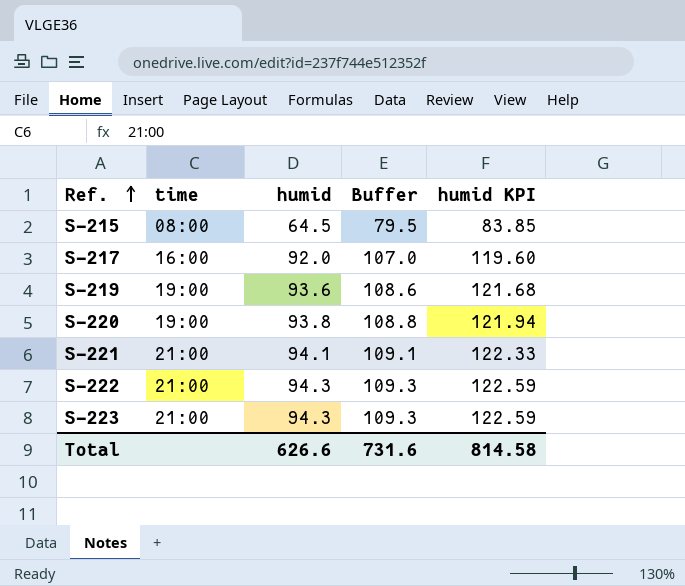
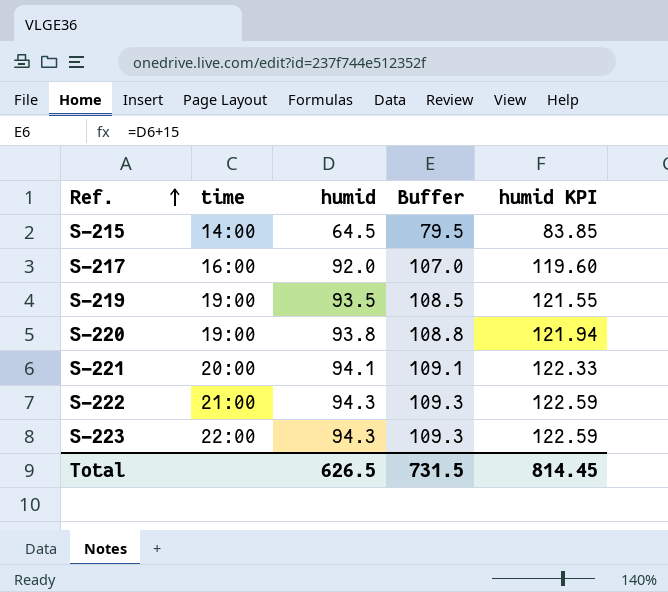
S-215 | time: 08:00 -> 14:00
S-219 | humid: 93.6 -> 93.5
S-219 | Buffer: 108.6 -> 108.5
S-219 | humid KPI: 121.68 -> 121.55
S-221 | time: 21:00 -> 20:00
S-223 | time: 21:00 -> 22:00
Total | humid: 626.6 -> 626.5
Total | Buffer: 731.6 -> 731.5
Total | humid KPI: 814.58 -> 814.45

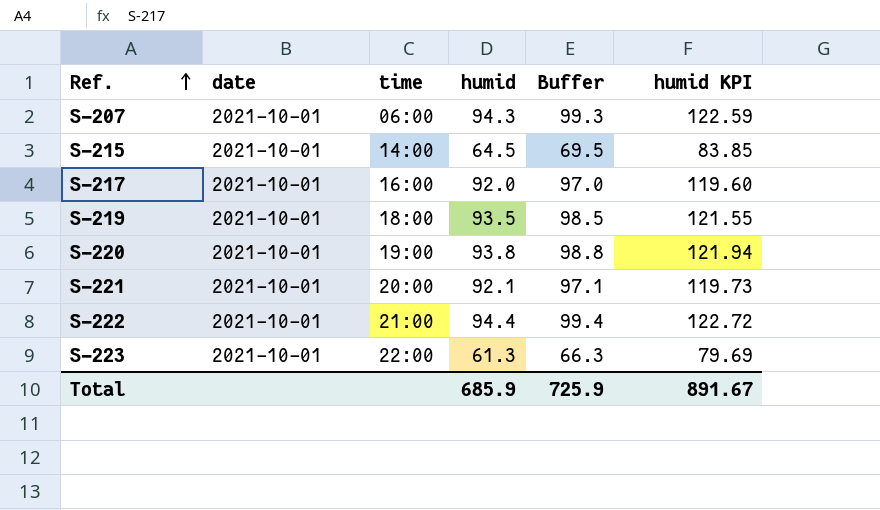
column date | position: none -> 2
column Buffer | formula: [humid] + 15 -> [humid] + 5
row S-207: none -> 2021-10-01 | 06:00 | 94.3 | 99.3 | 122.59
S-219 | time: 19:00 -> 18:00
S-221 | humid: 94.1 -> 92.1
S-221 | humid KPI: 122.33 -> 119.73
S-222 | humid: 94.3 -> 94.4
S-222 | humid KPI: 122.59 -> 122.72
S-223 | humid: 94.3 -> 61.3
S-223 | humid KPI: 122.59 -> 79.69
Total | humid: 626.5 -> 685.9
Total | Buffer: 731.5 -> 725.9
Total | humid KPI: 814.45 -> 891.67

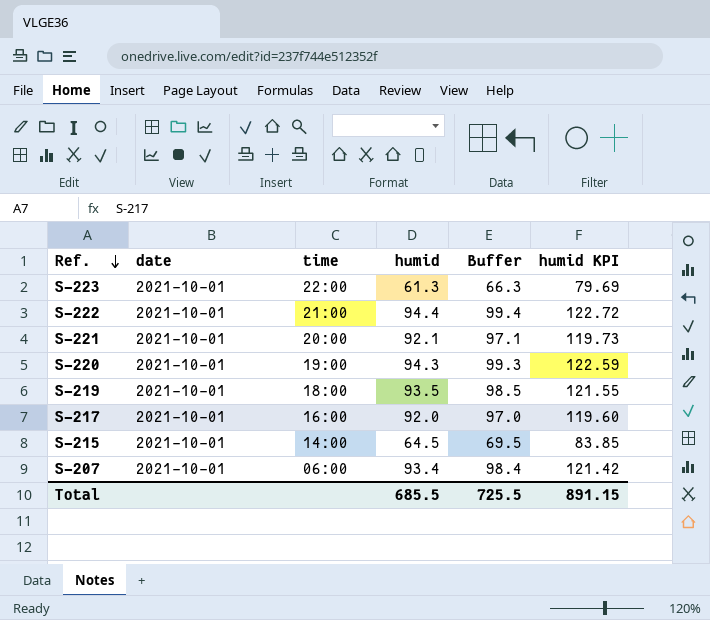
row order: Ref. ascending -> Ref. descending
S-220 | humid: 93.8 -> 94.3
S-220 | Buffer: 98.8 -> 99.3
S-220 | humid KPI: 121.94 -> 122.59
S-207 | humid: 94.3 -> 93.4
S-207 | Buffer: 99.3 -> 98.4
S-207 | humid KPI: 122.59 -> 121.42
Total | humid: 685.9 -> 685.5
Total | Buffer: 725.9 -> 725.5
Total | humid KPI: 891.67 -> 891.15

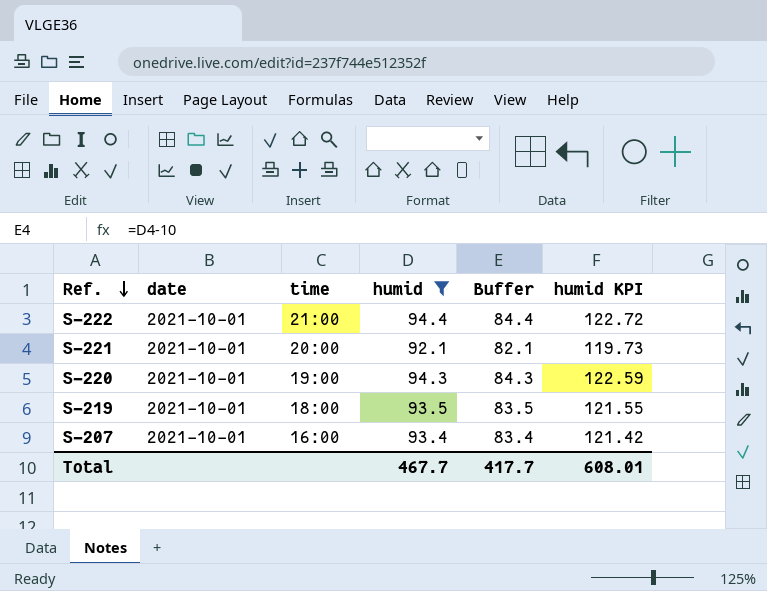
filter: none -> humid >= 92.1
column Buffer | formula: [humid] + 5 -> [humid] - 10
S-207 | time: 06:00 -> 16:00
Total | humid: 685.5 -> 467.7
Total | Buffer: 725.5 -> 417.7
Total | humid KPI: 891.15 -> 608.01

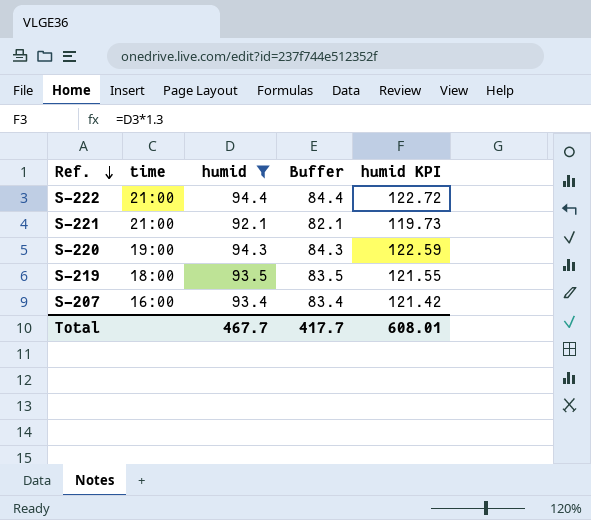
column date | position: 2 -> none
S-221 | time: 20:00 -> 21:00

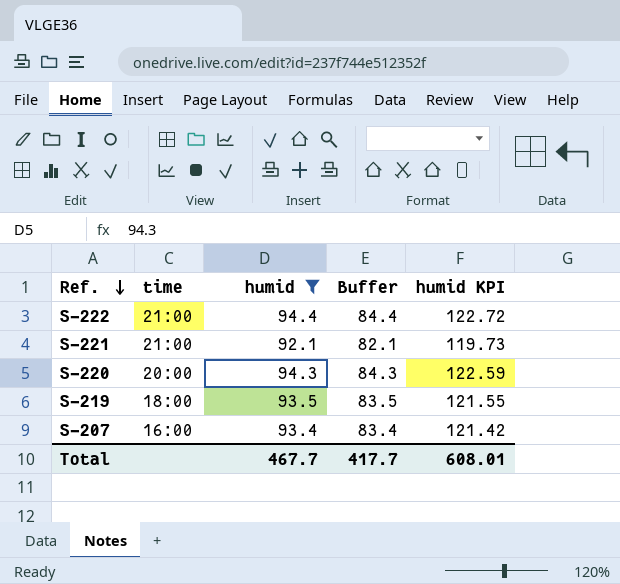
S-220 | time: 19:00 -> 20:00

